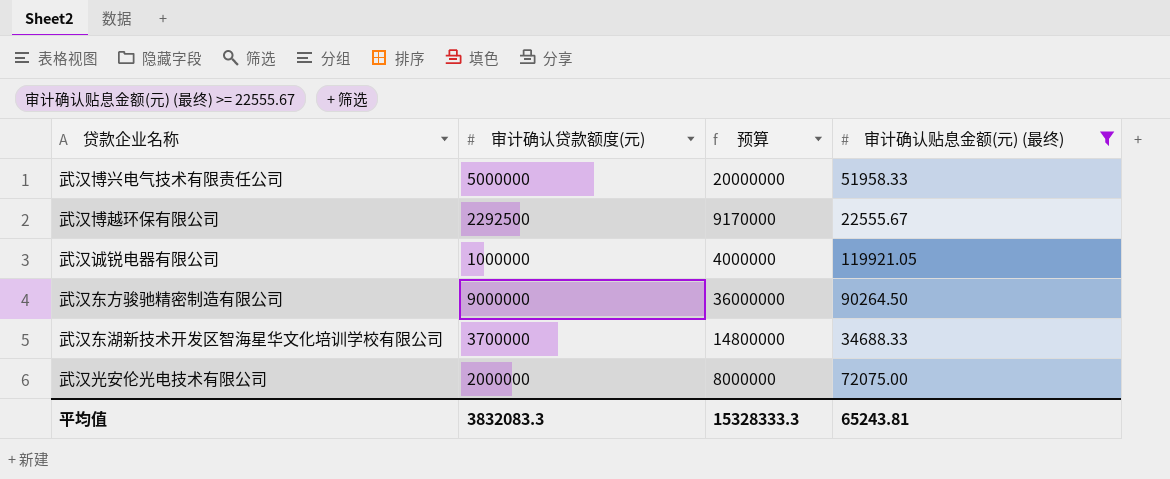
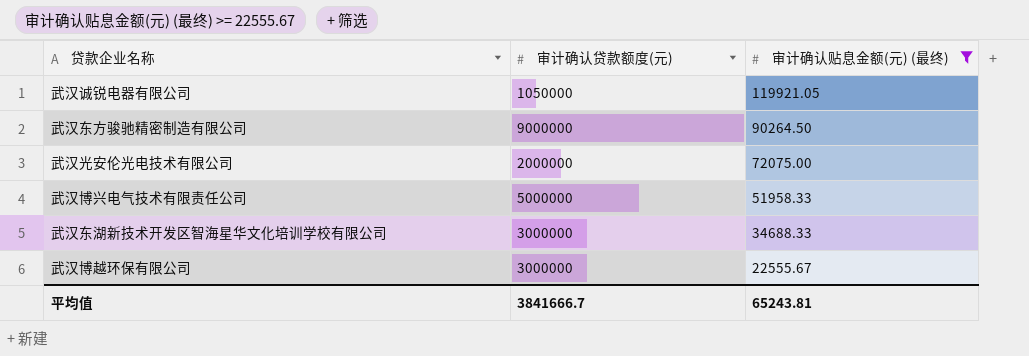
row order: none -> 审计确认贴息金额(元) (最终) descending
column 预算 | formula: [审计确认贷款额度(元)] * 4 -> none
武汉诚锐电器有限公司 | 审计确认贷款额度(元): 1000000 -> 1050000
武汉东湖新技术开发区智海星华文化培训学校有限公司 | 审计确认贷款额度(元): 3700000 -> 3000000
武汉博越环保有限公司 | 审计确认贷款额度(元): 2292500 -> 3000000
平均值 | 审计确认贷款额度(元): 3832083.3 -> 3841666.7

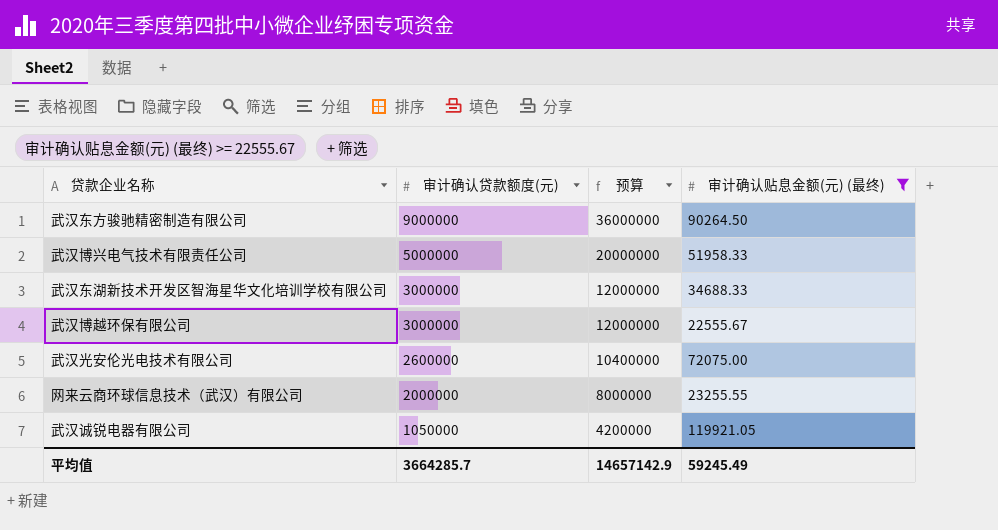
row order: 审计确认贴息金额(元) (最终) descending -> 审计确认贷款额度(元) descending
column 预算 | formula: none -> [审计确认贷款额度(元)] * 4
武汉光安伦光电技术有限公司 | 审计确认贷款额度(元): 2000000 -> 2600000
row 网来云商环球信息技术（武汉）有限公司: none -> 2000000 | 8000000 | 23255.55
平均值 | 审计确认贷款额度(元): 3841666.7 -> 3664285.7
平均值 | 审计确认贴息金额(元) (最终): 65243.81 -> 59245.49

